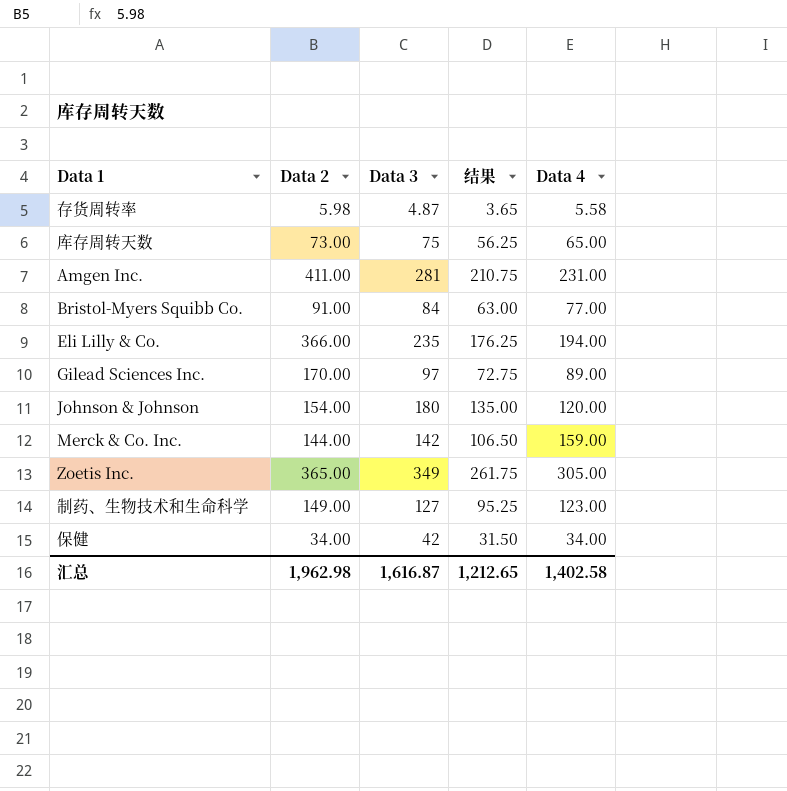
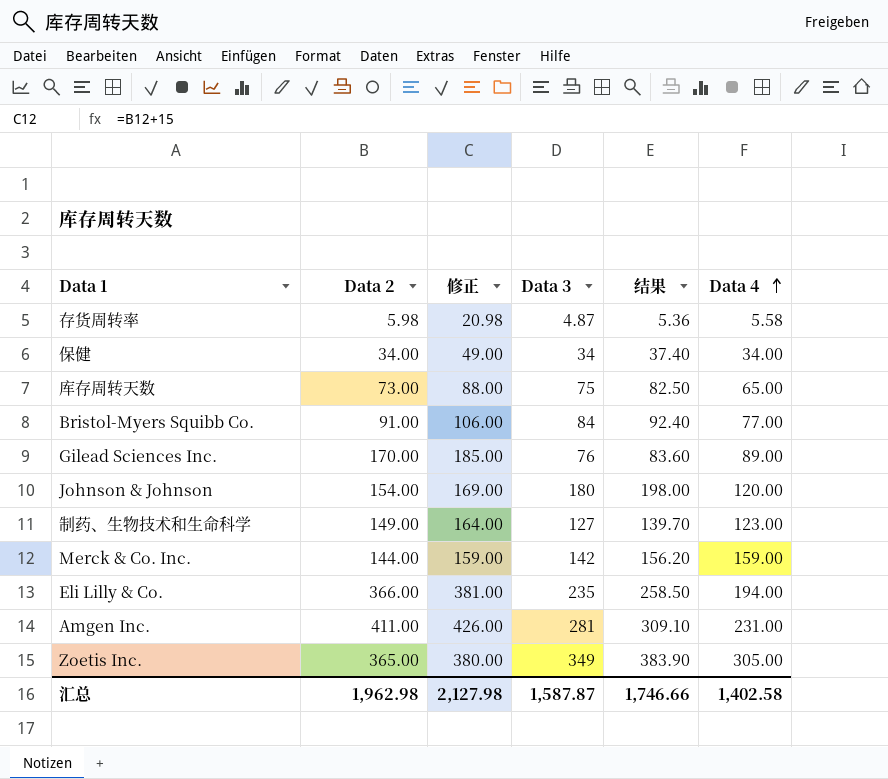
row order: none -> Data 4 ascending
column 修正 | formula: none -> [Data 2] + 15
column 结果 | formula: [Data 3] * 0.75 -> [Data 3] * 1.1
保健 | Data 3: 42 -> 34
Gilead Sciences Inc. | Data 3: 97 -> 76
汇总 | Data 3: 1,616.87 -> 1,587.87
汇总 | 结果: 1,212.65 -> 1,746.66

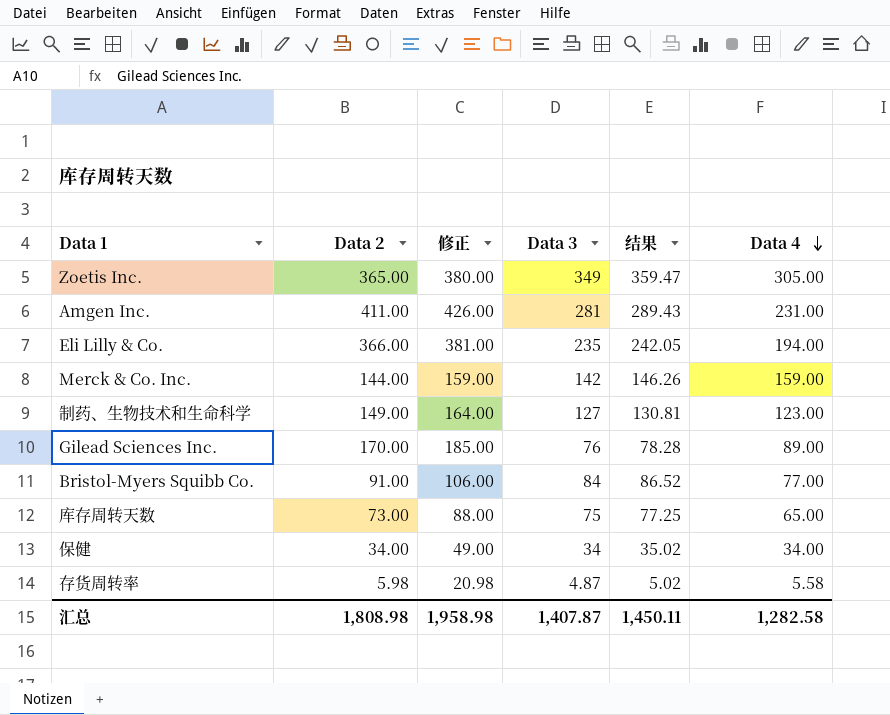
row order: Data 4 ascending -> Data 4 descending
column 结果 | formula: [Data 3] * 1.1 -> [Data 3] * 1.03
row Johnson & Johnson: 154.00 | 169.00 | 180 | 198.00 | 120.00 -> none
汇总 | Data 2: 1,962.98 -> 1,808.98
汇总 | 修正: 2,127.98 -> 1,958.98
汇总 | Data 3: 1,587.87 -> 1,407.87
汇总 | 结果: 1,746.66 -> 1,450.11
汇总 | Data 4: 1,402.58 -> 1,282.58

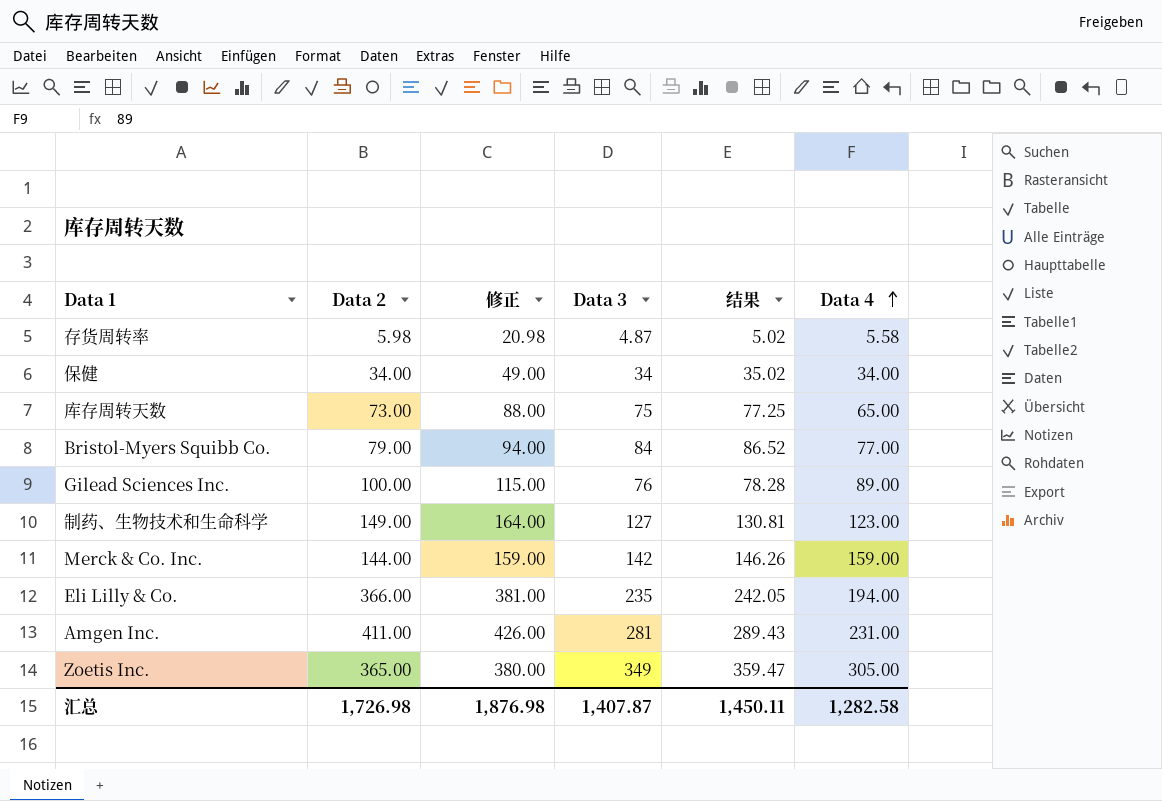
row order: Data 4 descending -> Data 4 ascending
Bristol-Myers Squibb Co. | Data 2: 91.00 -> 79.00
Bristol-Myers Squibb Co. | 修正: 106.00 -> 94.00
Gilead Sciences Inc. | Data 2: 170.00 -> 100.00
Gilead Sciences Inc. | 修正: 185.00 -> 115.00
汇总 | Data 2: 1,808.98 -> 1,726.98
汇总 | 修正: 1,958.98 -> 1,876.98

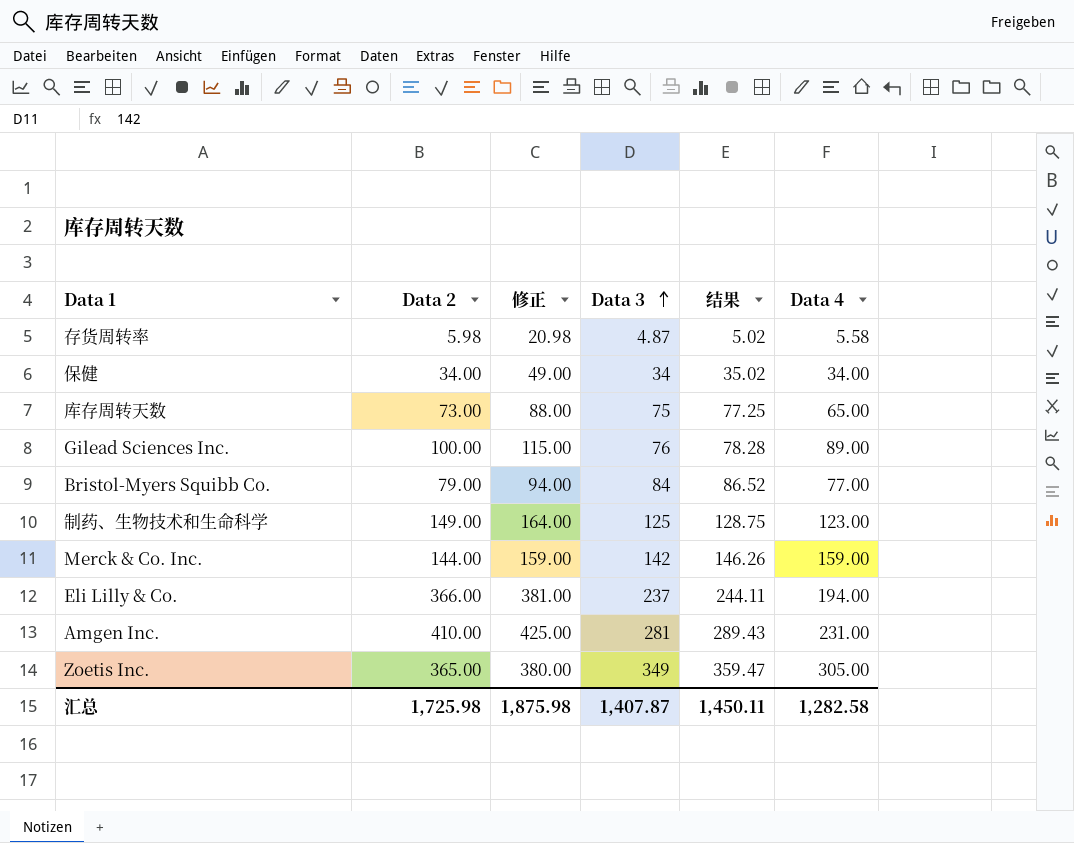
row order: Data 4 ascending -> Data 3 ascending
制药、生物技术和生命科学 | Data 3: 127 -> 125
制药、生物技术和生命科学 | 结果: 130.81 -> 128.75
Eli Lilly & Co. | Data 3: 235 -> 237
Eli Lilly & Co. | 结果: 242.05 -> 244.11
Amgen Inc. | Data 2: 411.00 -> 410.00
Amgen Inc. | 修正: 426.00 -> 425.00
汇总 | Data 2: 1,726.98 -> 1,725.98
汇总 | 修正: 1,876.98 -> 1,875.98

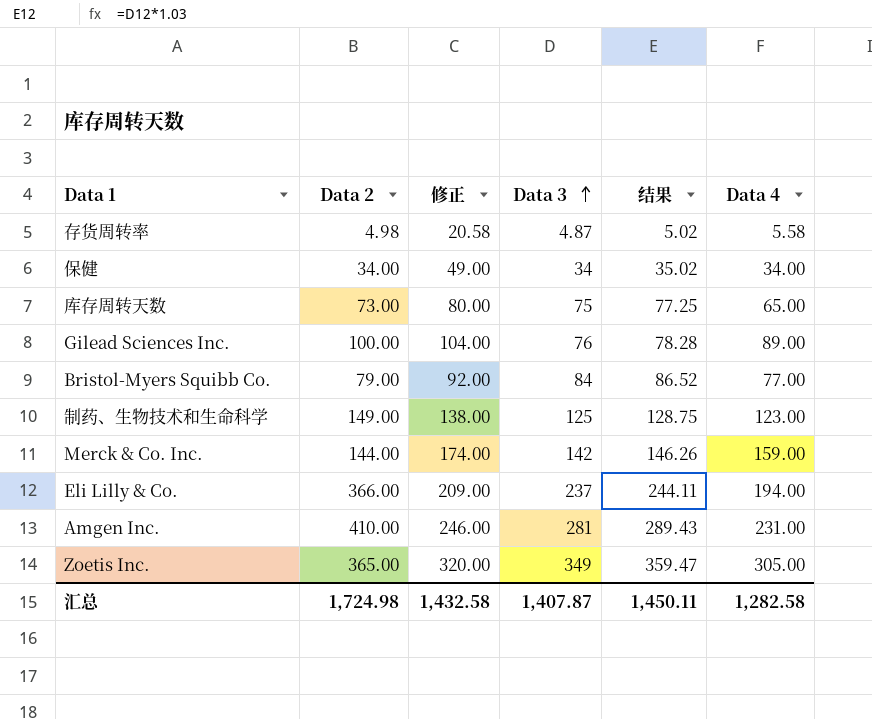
column 修正 | formula: [Data 2] + 15 -> [Data 4] + 15
存货周转率 | Data 2: 5.98 -> 4.98
汇总 | Data 2: 1,725.98 -> 1,724.98
汇总 | 修正: 1,875.98 -> 1,432.58

